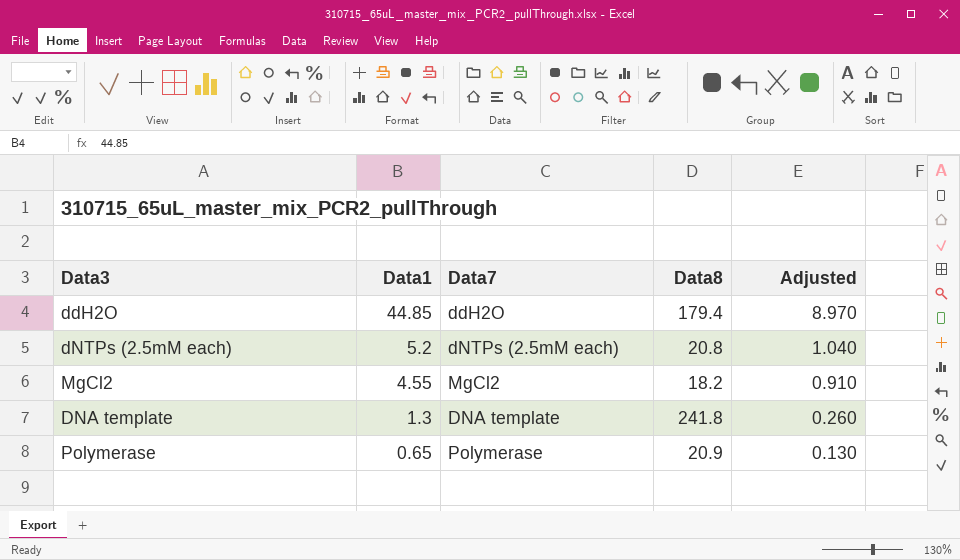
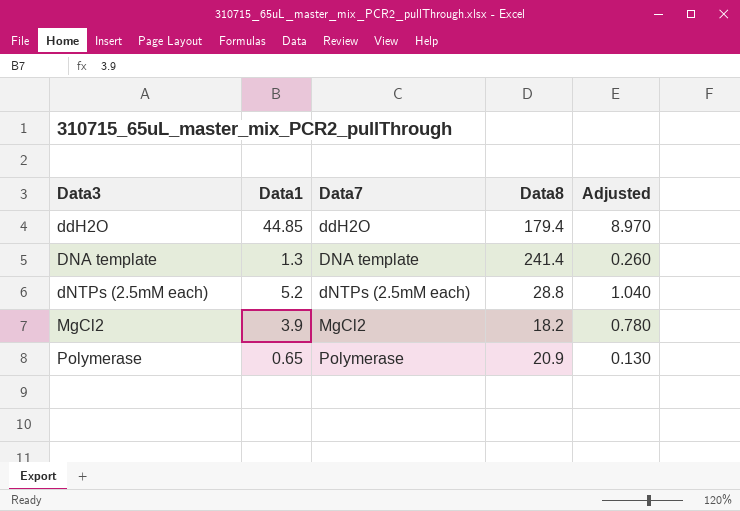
row order: Data1 descending -> Data3 ascending
DNA template | Data8: 241.8 -> 241.4
dNTPs (2.5mM each) | Data8: 20.8 -> 28.8
MgCl2 | Data1: 4.55 -> 3.9
MgCl2 | Adjusted: 0.910 -> 0.780

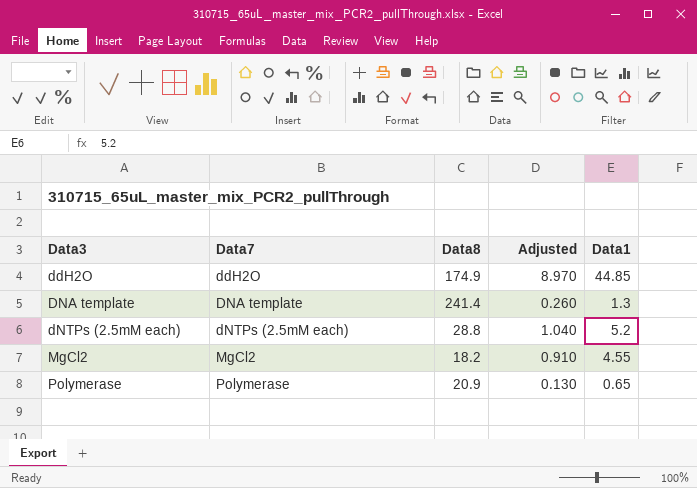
column Data1 | position: 2 -> 5
ddH2O | Data8: 179.4 -> 174.9
MgCl2 | Adjusted: 0.780 -> 0.910
MgCl2 | Data1: 3.9 -> 4.55

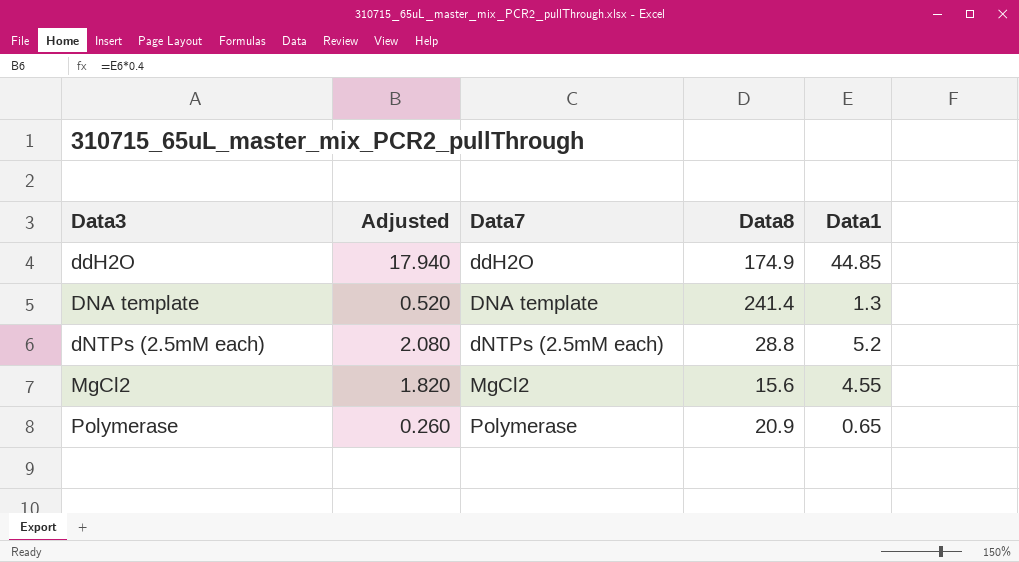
column Adjusted | formula: [Data1] * 0.2 -> [Data1] * 0.4
column Adjusted | position: 4 -> 2
MgCl2 | Data8: 18.2 -> 15.6

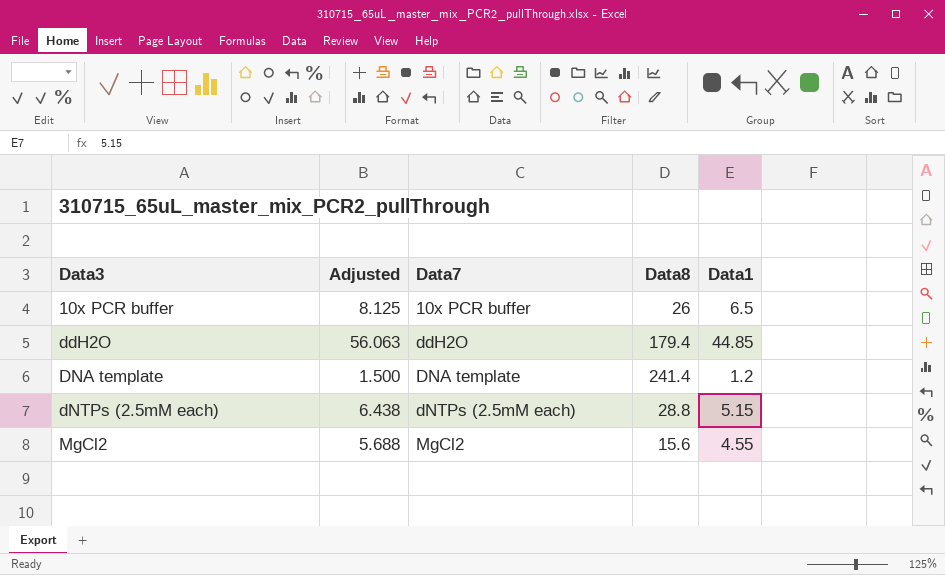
column Adjusted | formula: [Data1] * 0.4 -> [Data1] * 1.25
row Polymerase: 0.260 | Polymerase | 20.9 | 0.65 -> none
row 10x PCR buffer: none -> 8.125 | 10x PCR buffer | 26 | 6.5
ddH2O | Data8: 174.9 -> 179.4
DNA template | Data1: 1.3 -> 1.2
dNTPs (2.5mM each) | Data1: 5.2 -> 5.15

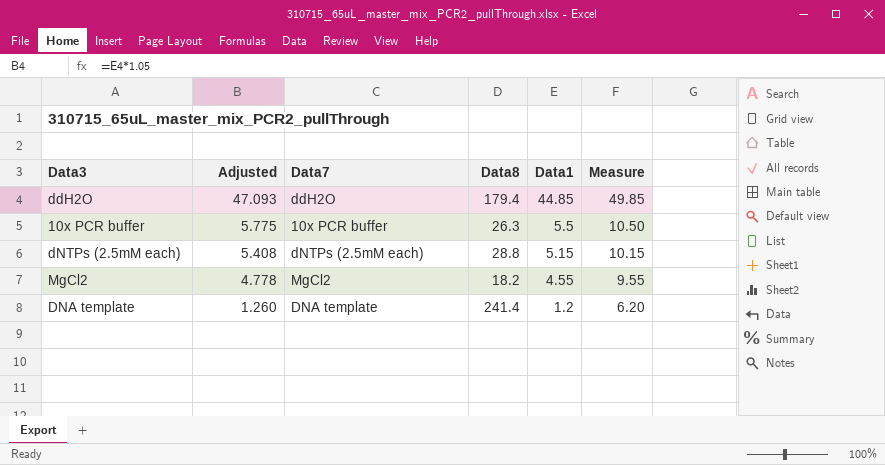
row order: Data3 ascending -> Adjusted descending
column Adjusted | formula: [Data1] * 1.25 -> [Data1] * 1.05
column Measure | formula: none -> [Data1] + 5
10x PCR buffer | Data8: 26 -> 26.3
10x PCR buffer | Data1: 6.5 -> 5.5
MgCl2 | Data8: 15.6 -> 18.2

